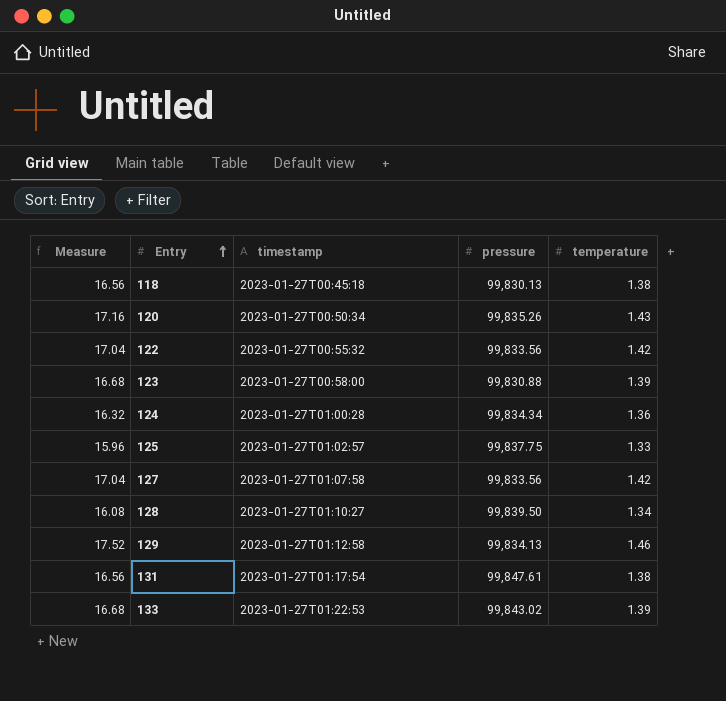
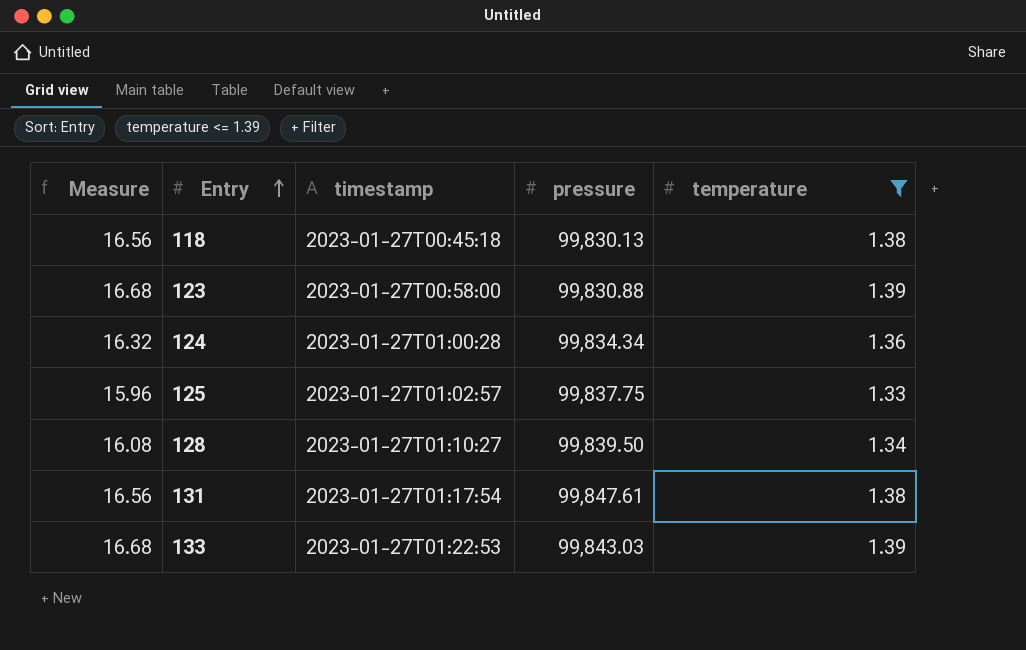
filter: none -> temperature <= 1.39
133 | pressure: 99,843.02 -> 99,843.03

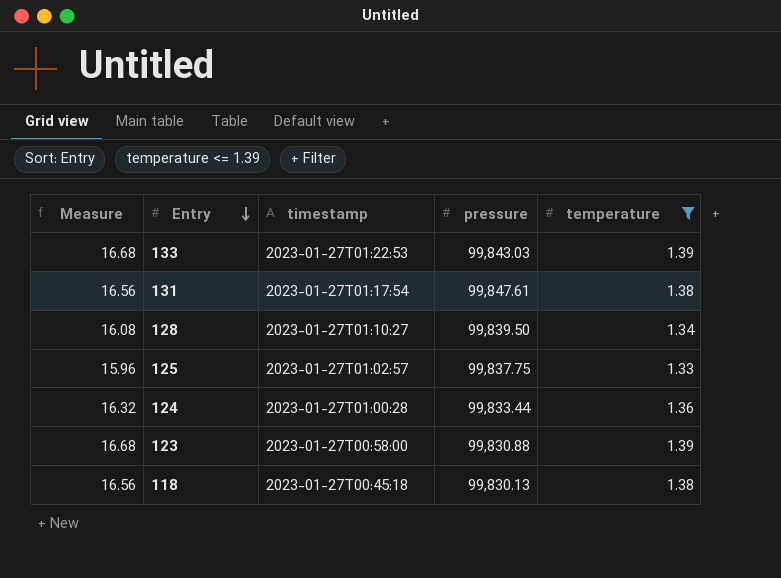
row order: Entry ascending -> Entry descending
124 | pressure: 99,834.34 -> 99,833.44

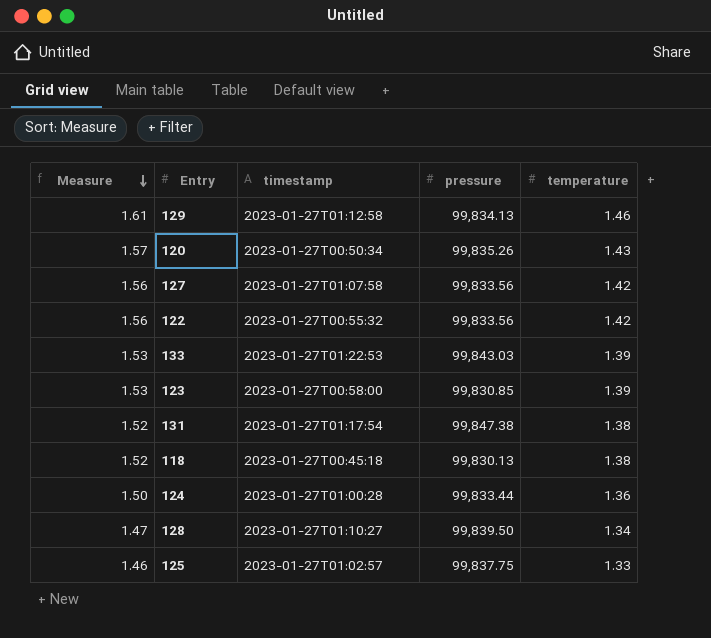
filter: temperature <= 1.39 -> none
row order: Entry descending -> Measure descending
column Measure | formula: [temperature] * 12 -> [temperature] * 1.1
123 | pressure: 99,830.88 -> 99,830.85
131 | pressure: 99,847.61 -> 99,847.38

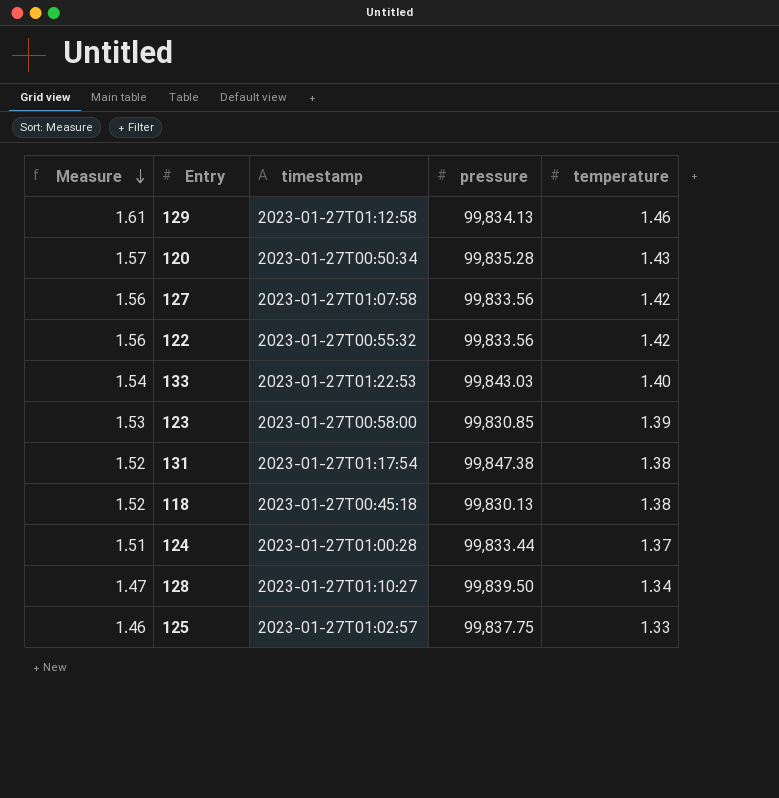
120 | pressure: 99,835.26 -> 99,835.28
133 | Measure: 1.53 -> 1.54
133 | temperature: 1.39 -> 1.40
124 | Measure: 1.50 -> 1.51
124 | temperature: 1.36 -> 1.37

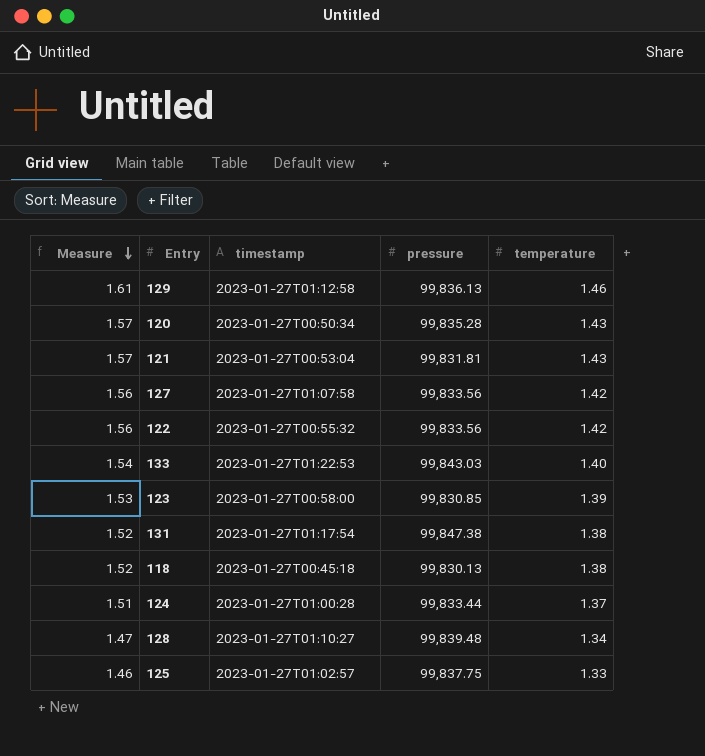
129 | pressure: 99,834.13 -> 99,836.13
row 121: none -> 1.57 | 2023-01-27T00:53:04 | 99,831.81 | 1.43
128 | pressure: 99,839.50 -> 99,839.48

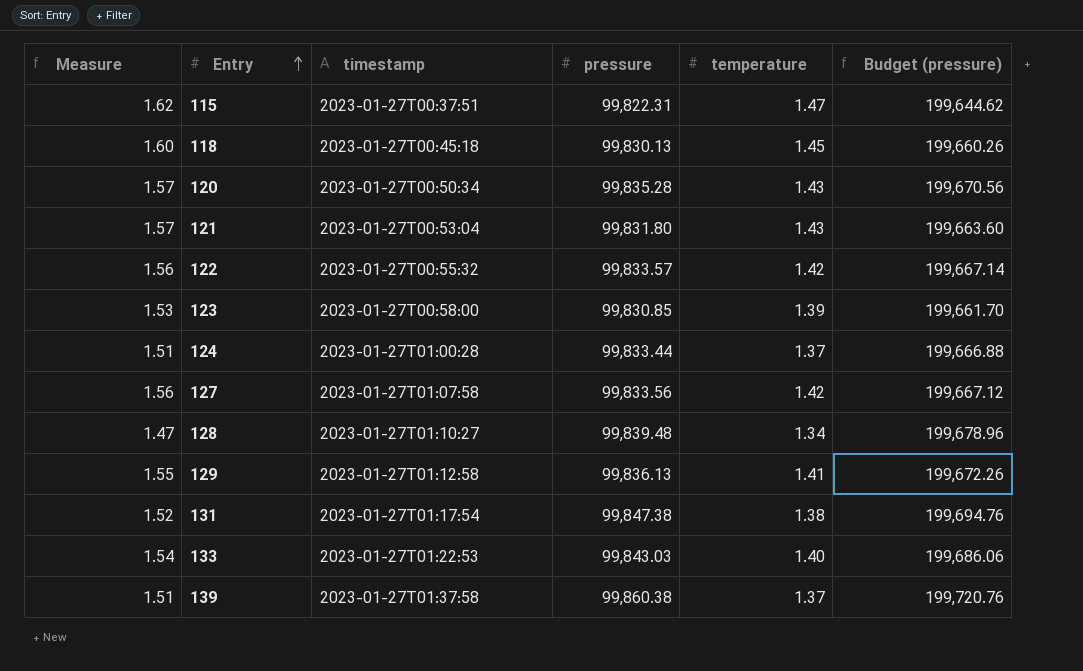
row order: Measure descending -> Entry ascending
column Budget (pressure) | formula: none -> [pressure] * 2
row 125: 1.46 | 2023-01-27T01:02:57 | 99,837.75 | 1.33 -> none
row 115: none -> 1.62 | 2023-01-27T00:37:51 | 99,822.31 | 1.47 | 199,644.62
118 | Measure: 1.52 -> 1.60
118 | temperature: 1.38 -> 1.45
121 | pressure: 99,831.81 -> 99,831.80
122 | pressure: 99,833.56 -> 99,833.57
129 | Measure: 1.61 -> 1.55
129 | temperature: 1.46 -> 1.41
row 139: none -> 1.51 | 2023-01-27T01:37:58 | 99,860.38 | 1.37 | 199,720.76

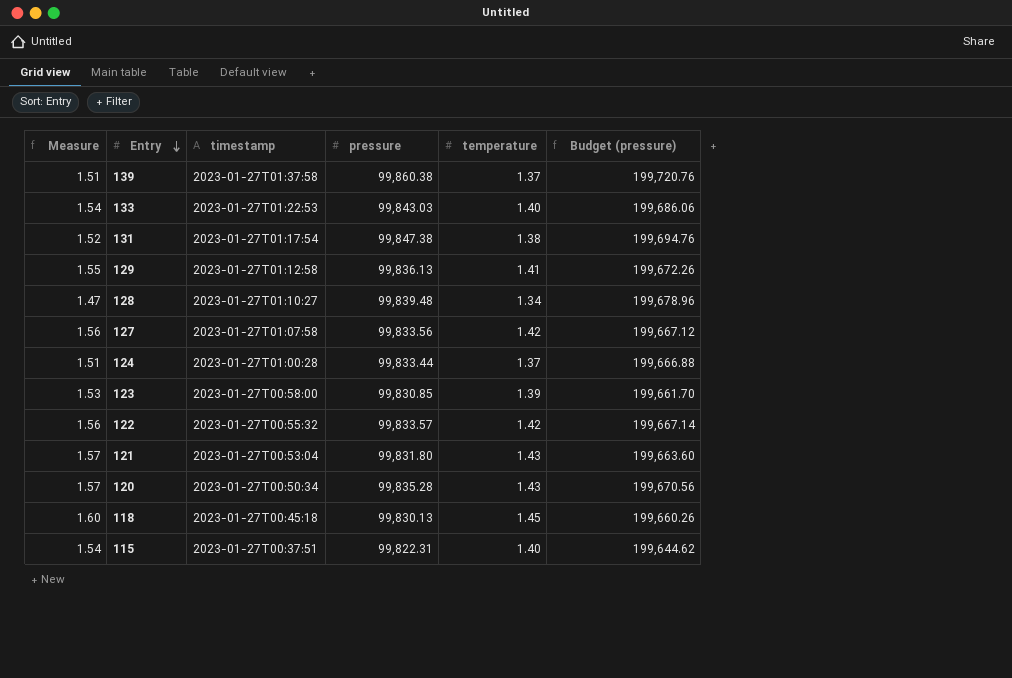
row order: Entry ascending -> Entry descending
115 | Measure: 1.62 -> 1.54
115 | temperature: 1.47 -> 1.40

